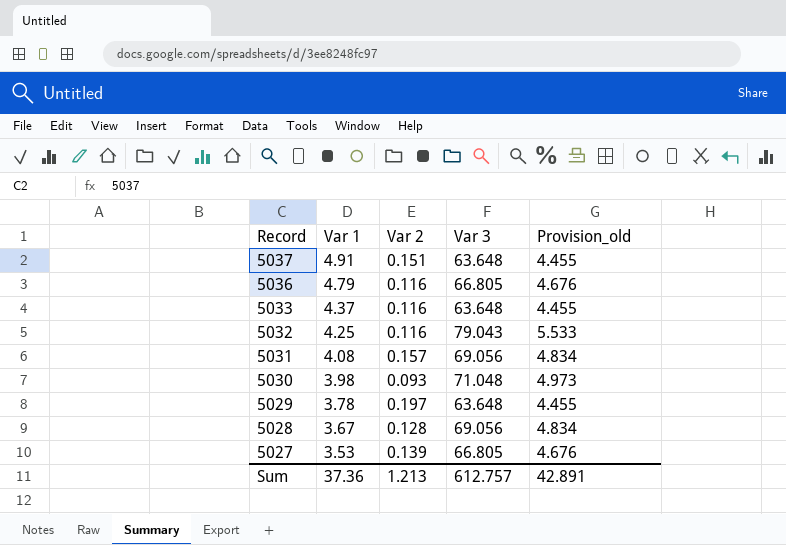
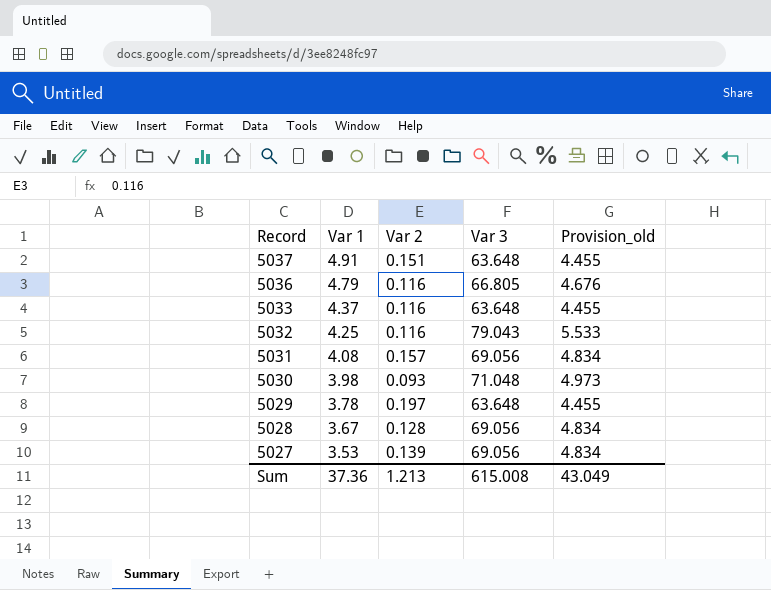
5027 | Var 3: 66.805 -> 69.056
5027 | Provision_old: 4.676 -> 4.834
Sum | Var 3: 612.757 -> 615.008
Sum | Provision_old: 42.891 -> 43.049

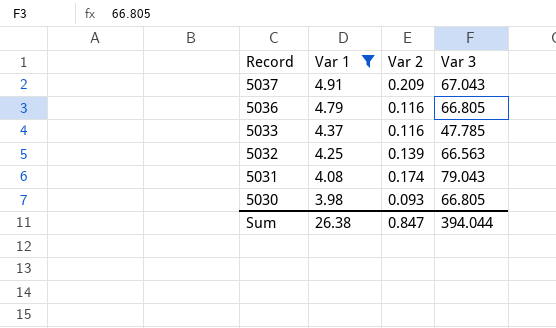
filter: none -> Var 1 >= 3.98
column Provision_old | formula: [Var 3] * 0.07 -> none
5037 | Var 2: 0.151 -> 0.209
5037 | Var 3: 63.648 -> 67.043
5033 | Var 3: 63.648 -> 47.785
5032 | Var 2: 0.116 -> 0.139
5032 | Var 3: 79.043 -> 66.563
5031 | Var 2: 0.157 -> 0.174
5031 | Var 3: 69.056 -> 79.043
5030 | Var 3: 71.048 -> 66.805
Sum | Var 1: 37.36 -> 26.38
Sum | Var 2: 1.213 -> 0.847
Sum | Var 3: 615.008 -> 394.044

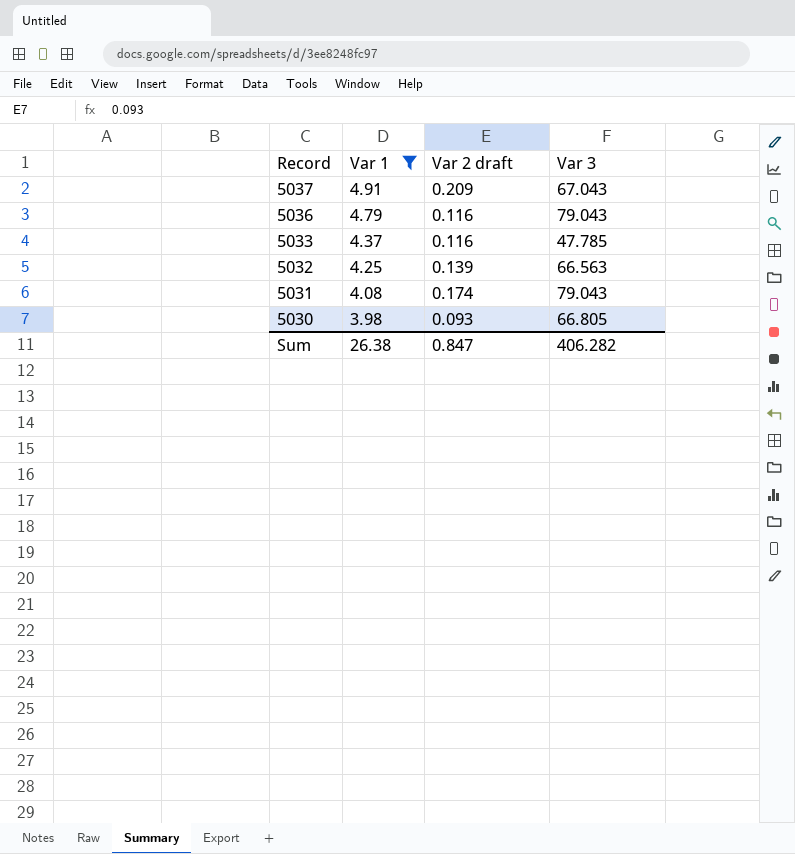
column name: Var 2 -> Var 2 draft
5036 | Var 3: 66.805 -> 79.043
Sum | Var 3: 394.044 -> 406.282

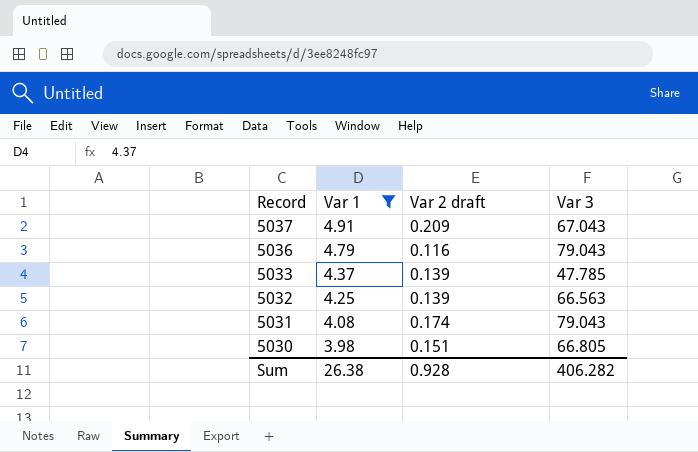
5033 | Var 2 draft: 0.116 -> 0.139
5030 | Var 2 draft: 0.093 -> 0.151
Sum | Var 2 draft: 0.847 -> 0.928

